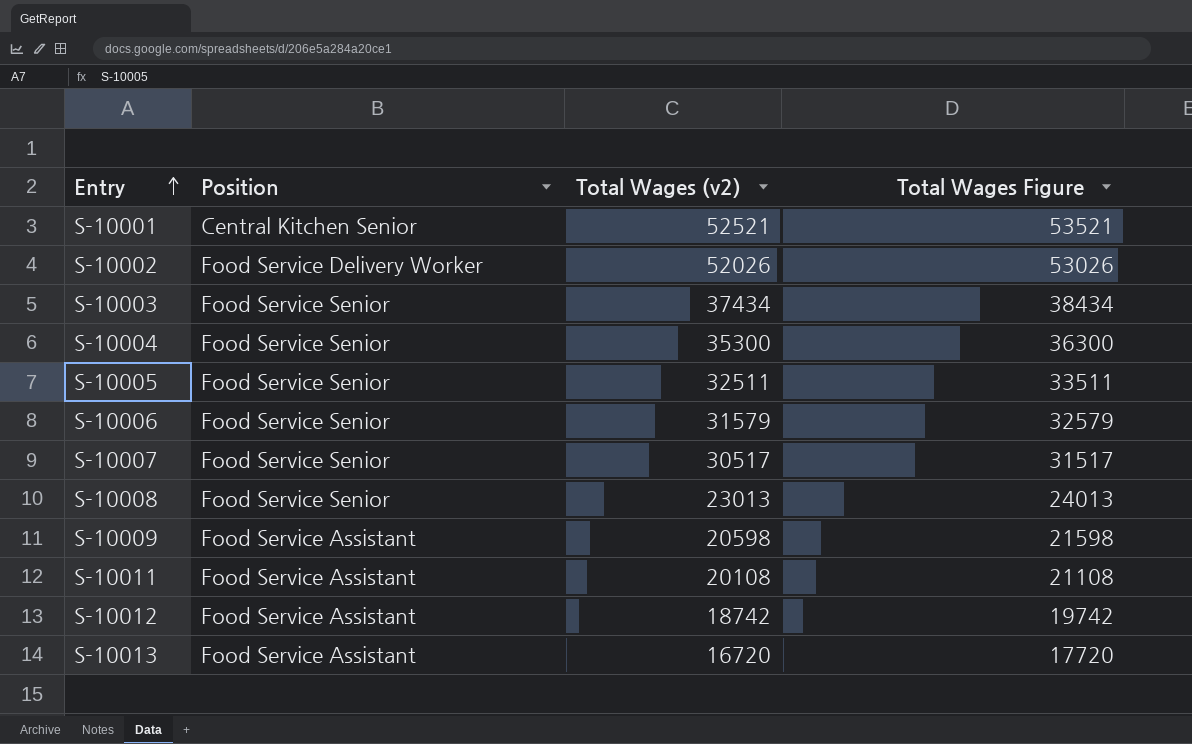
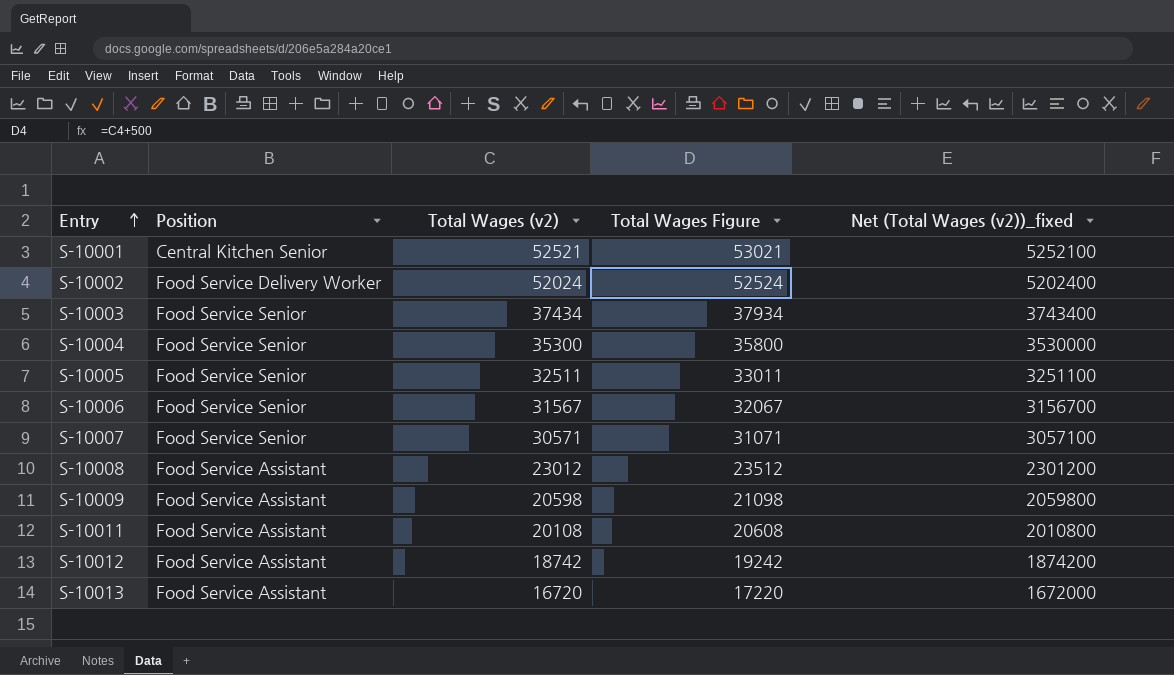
column Total Wages Figure | formula: [Total Wages (v2)] + 1000 -> [Total Wages (v2)] + 500
column Net (Total Wages (v2))_fixed | formula: none -> [Total Wages (v2)] * 100
S-10002 | Total Wages (v2): 52026 -> 52024
S-10006 | Total Wages (v2): 31579 -> 31567
S-10007 | Total Wages (v2): 30517 -> 30571
S-10008 | Position: Food Service Senior -> Food Service Assistant
S-10008 | Total Wages (v2): 23013 -> 23012

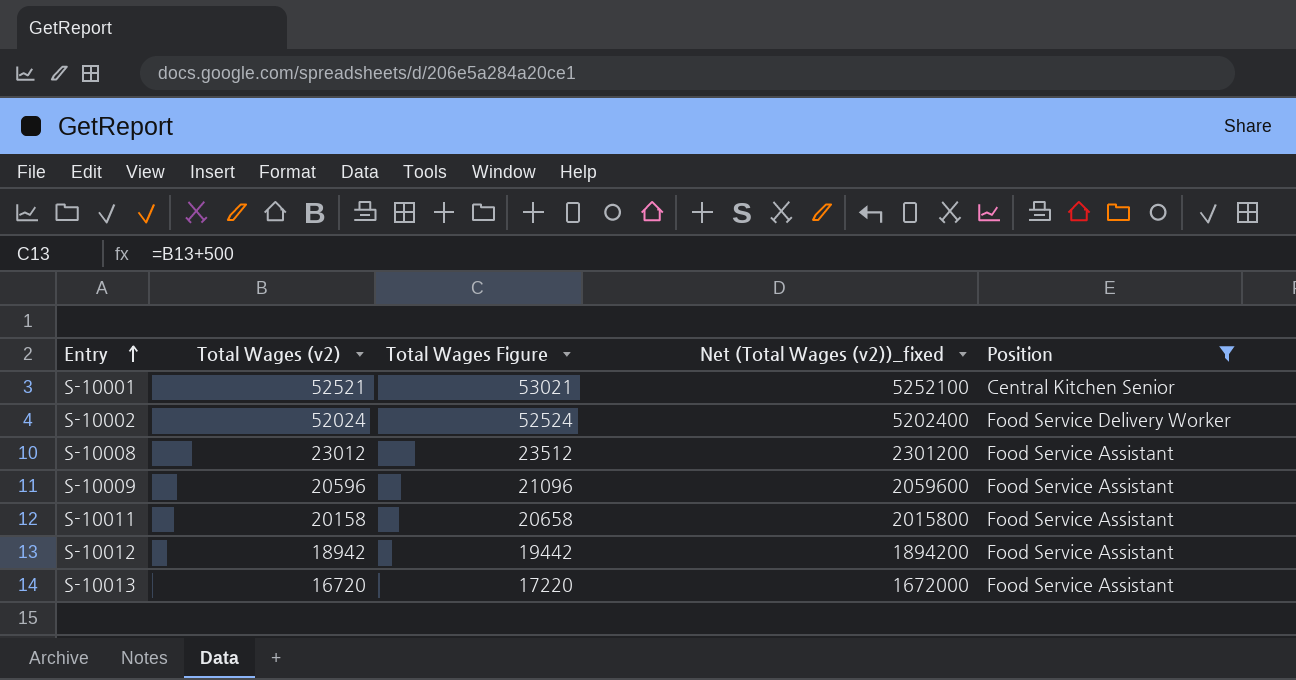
filter: none -> Position != Food Service Senior
column Position | position: 2 -> 5
S-10009 | Total Wages (v2): 20598 -> 20596
S-10009 | Total Wages Figure: 21098 -> 21096
S-10009 | Net (Total Wages (v2))_fixed: 2059800 -> 2059600
S-10011 | Total Wages (v2): 20108 -> 20158
S-10011 | Total Wages Figure: 20608 -> 20658
S-10011 | Net (Total Wages (v2))_fixed: 2010800 -> 2015800
S-10012 | Total Wages (v2): 18742 -> 18942
S-10012 | Total Wages Figure: 19242 -> 19442
S-10012 | Net (Total Wages (v2))_fixed: 1874200 -> 1894200

